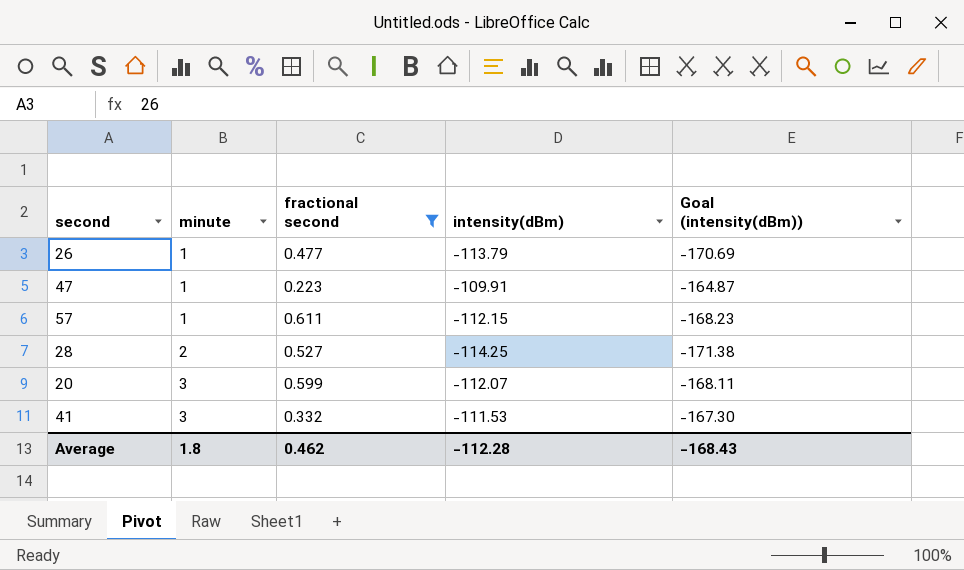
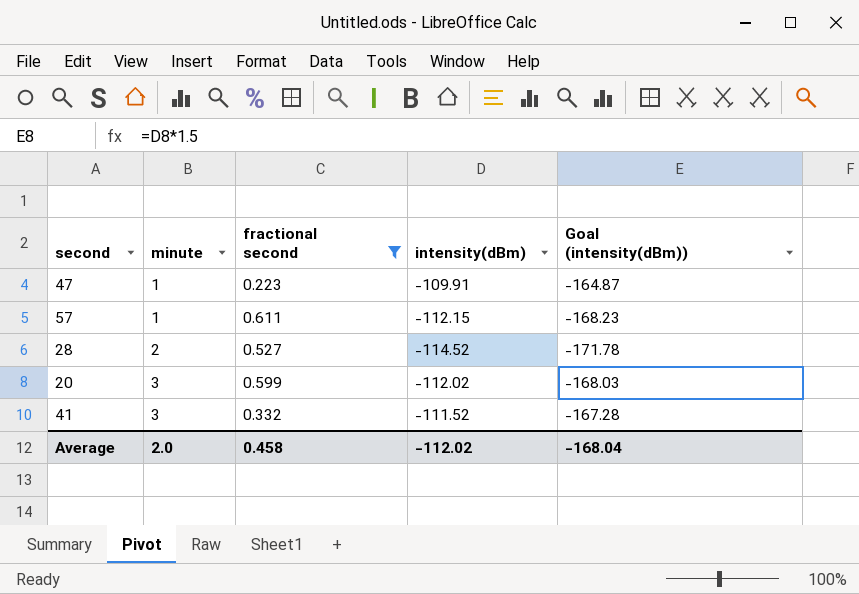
row 26: 1 | 0.477 | -113.79 | -170.69 -> none
28 | intensity(dBm): -114.25 -> -114.52
28 | Goal (intensity(dBm)): -171.38 -> -171.78
20 | intensity(dBm): -112.07 -> -112.02
20 | Goal (intensity(dBm)): -168.11 -> -168.03
41 | intensity(dBm): -111.53 -> -111.52
41 | Goal (intensity(dBm)): -167.30 -> -167.28
Average | minute: 1.8 -> 2.0
Average | fractional second: 0.462 -> 0.458
Average | intensity(dBm): -112.28 -> -112.02
Average | Goal (intensity(dBm)): -168.43 -> -168.04

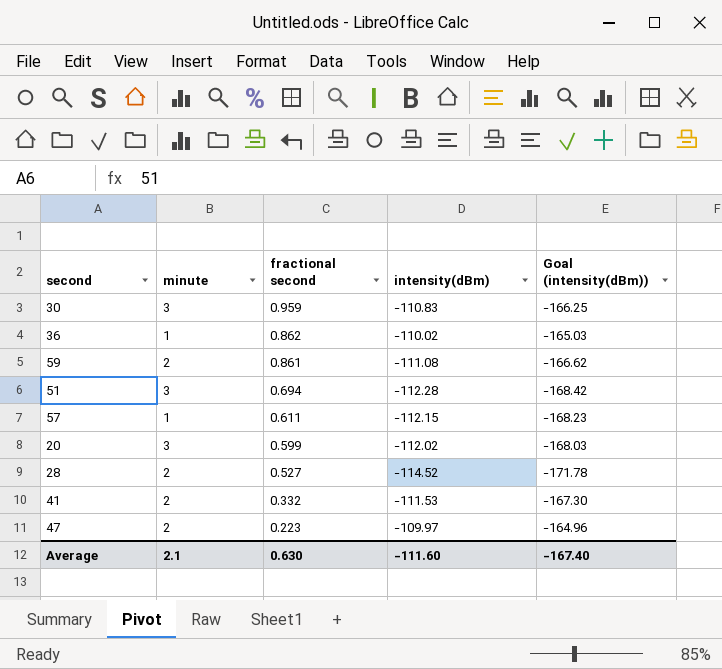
filter: fractional second <= 0.611 -> none
row order: minute ascending -> fractional second descending
41 | minute: 3 -> 2
41 | intensity(dBm): -111.52 -> -111.53
41 | Goal (intensity(dBm)): -167.28 -> -167.30
47 | minute: 1 -> 2
47 | intensity(dBm): -109.91 -> -109.97
47 | Goal (intensity(dBm)): -164.87 -> -164.96
Average | minute: 2.0 -> 2.1
Average | fractional second: 0.458 -> 0.630
Average | intensity(dBm): -112.02 -> -111.60
Average | Goal (intensity(dBm)): -168.04 -> -167.40

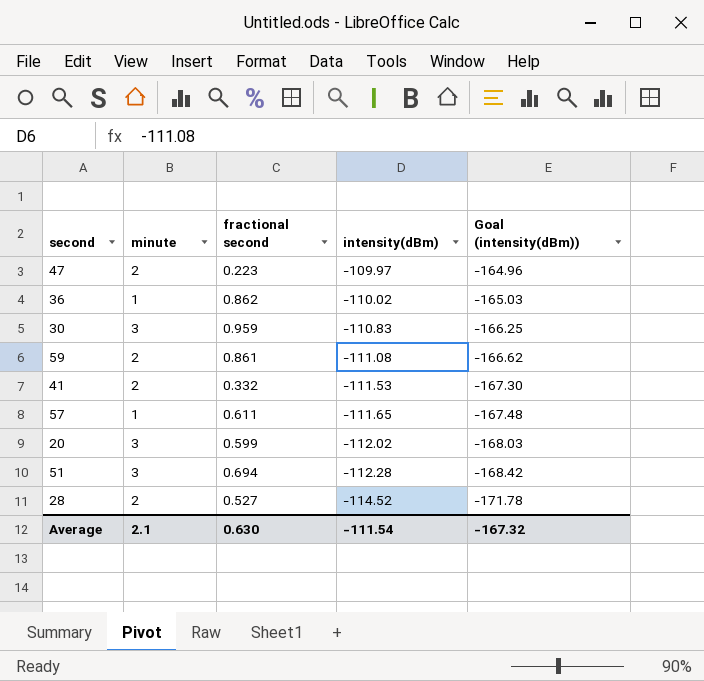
row order: fractional second descending -> intensity(dBm) descending
57 | intensity(dBm): -112.15 -> -111.65
57 | Goal (intensity(dBm)): -168.23 -> -167.48
Average | intensity(dBm): -111.60 -> -111.54
Average | Goal (intensity(dBm)): -167.40 -> -167.32

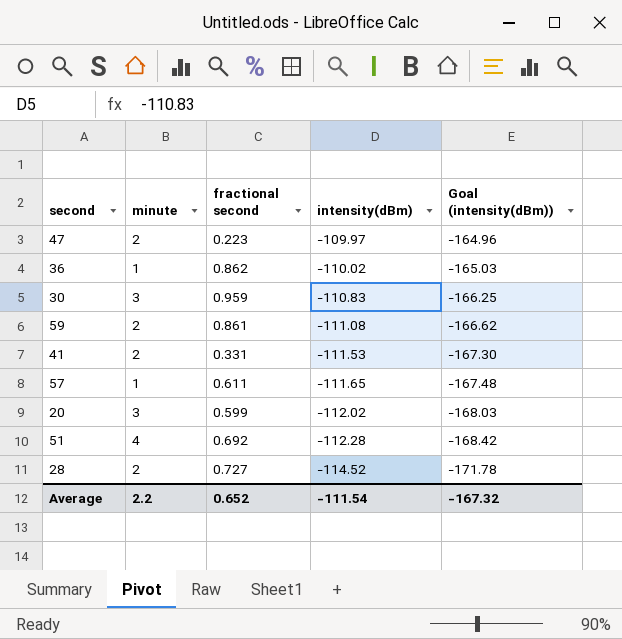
41 | fractional second: 0.332 -> 0.331
51 | minute: 3 -> 4
51 | fractional second: 0.694 -> 0.692
28 | fractional second: 0.527 -> 0.727
Average | minute: 2.1 -> 2.2
Average | fractional second: 0.630 -> 0.652

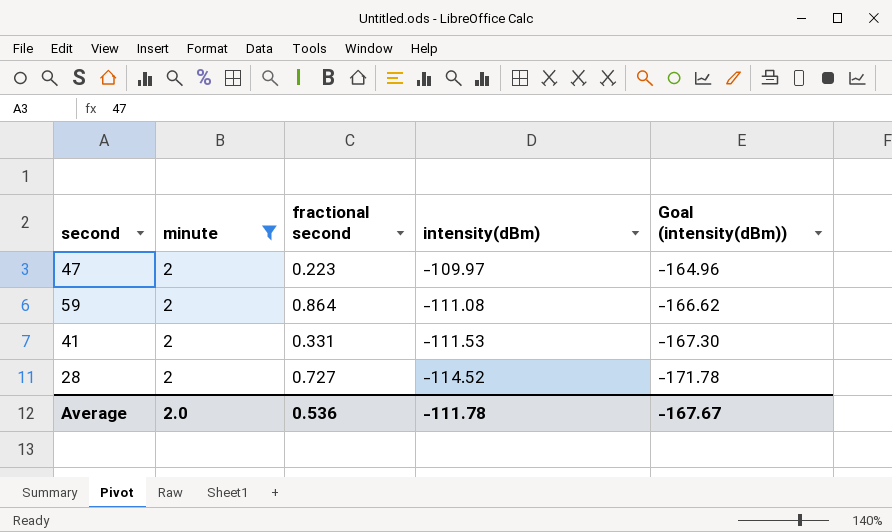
filter: none -> minute = 2
59 | fractional second: 0.861 -> 0.864
Average | minute: 2.2 -> 2.0
Average | fractional second: 0.652 -> 0.536
Average | intensity(dBm): -111.54 -> -111.78
Average | Goal (intensity(dBm)): -167.32 -> -167.67

